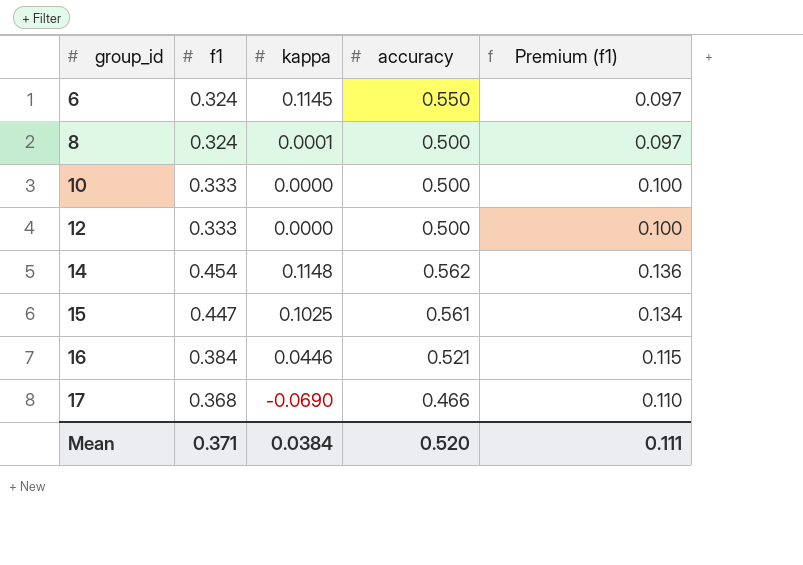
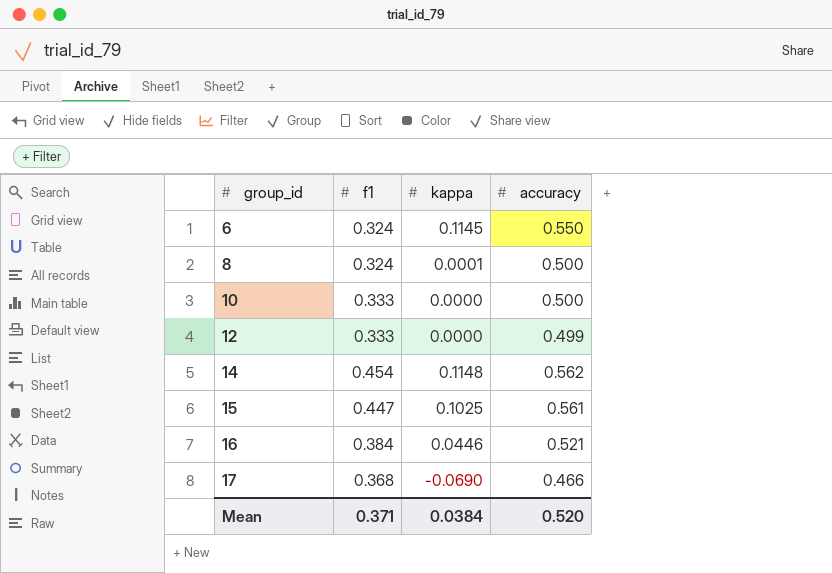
column Premium (f1) | formula: [f1] * 0.3 -> none
12 | accuracy: 0.500 -> 0.499

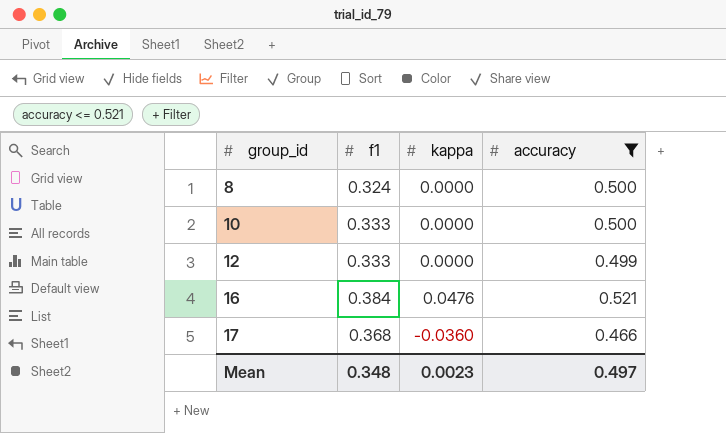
filter: none -> accuracy <= 0.521
8 | kappa: 0.0001 -> 0.0000
16 | kappa: 0.0446 -> 0.0476
17 | kappa: -0.0690 -> -0.0360
Mean | f1: 0.371 -> 0.348
Mean | kappa: 0.0384 -> 0.0023
Mean | accuracy: 0.520 -> 0.497

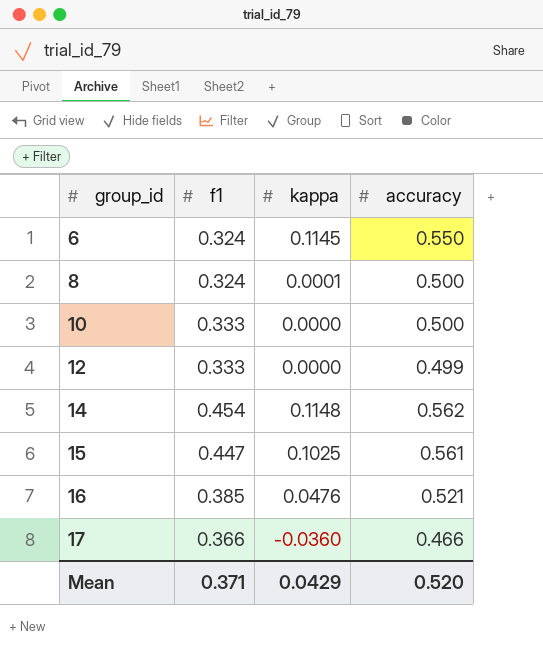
filter: accuracy <= 0.521 -> none
8 | kappa: 0.0000 -> 0.0001
16 | f1: 0.384 -> 0.385
17 | f1: 0.368 -> 0.366
Mean | f1: 0.348 -> 0.371
Mean | kappa: 0.0023 -> 0.0429
Mean | accuracy: 0.497 -> 0.520

